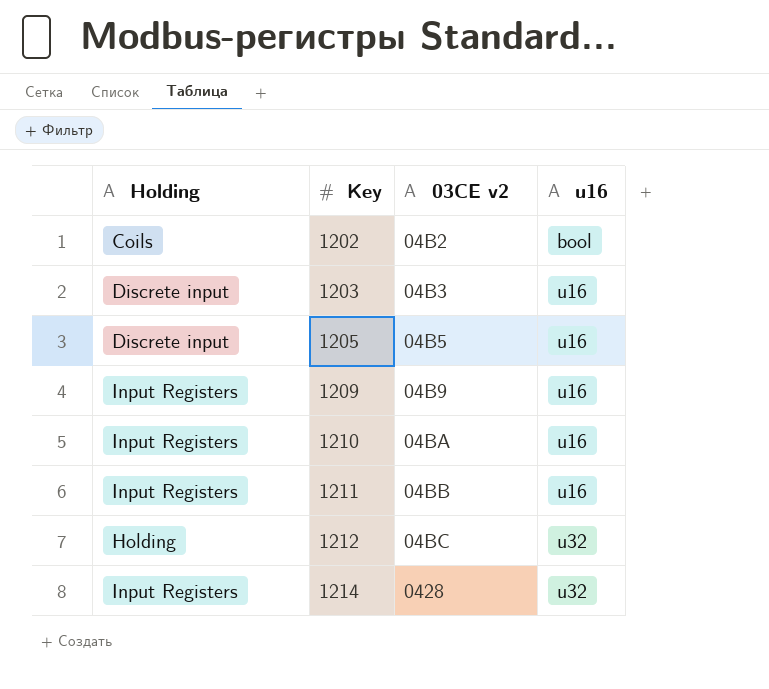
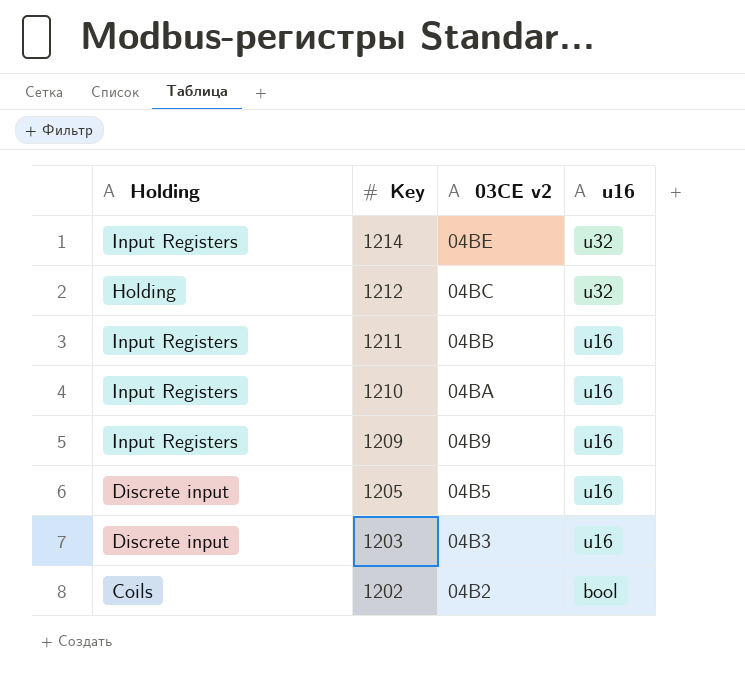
row order: Key ascending -> Key descending
1214 | 03CE v2: 0428 -> 04BE

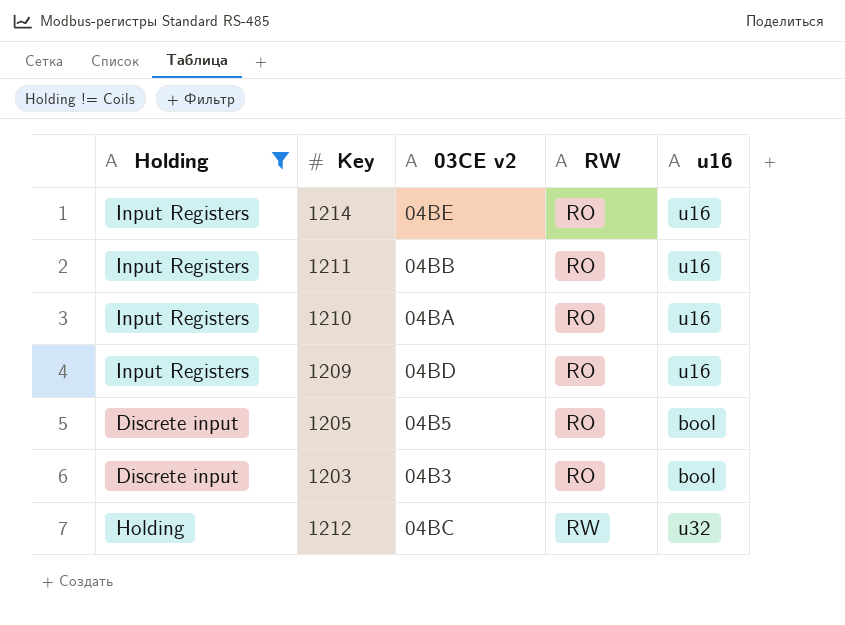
filter: none -> Holding != Coils
row order: Key descending -> RW ascending
column RW | position: none -> 4
1214 | u16: u32 -> u16
1209 | 03CE v2: 04B9 -> 04BD
1205 | u16: u16 -> bool
1203 | u16: u16 -> bool

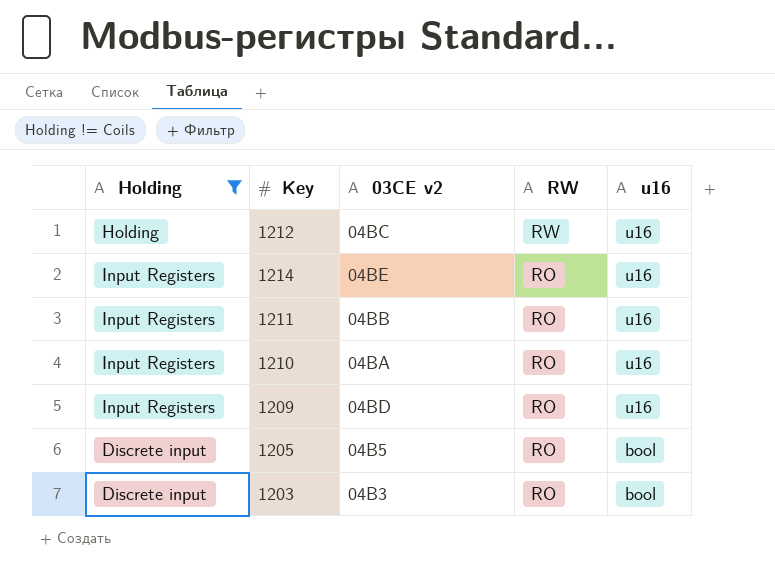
row order: RW ascending -> RW descending
1212 | u16: u32 -> u16

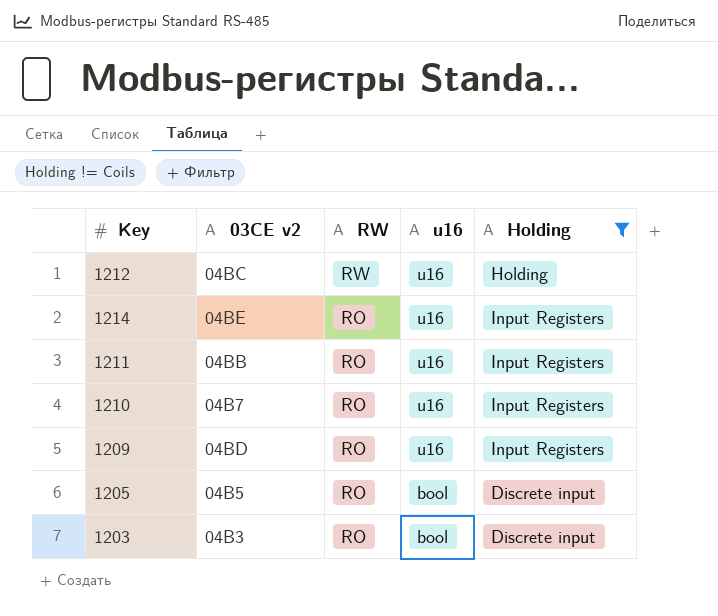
column Holding | position: 1 -> 5
1210 | 03CE v2: 04BA -> 04B7

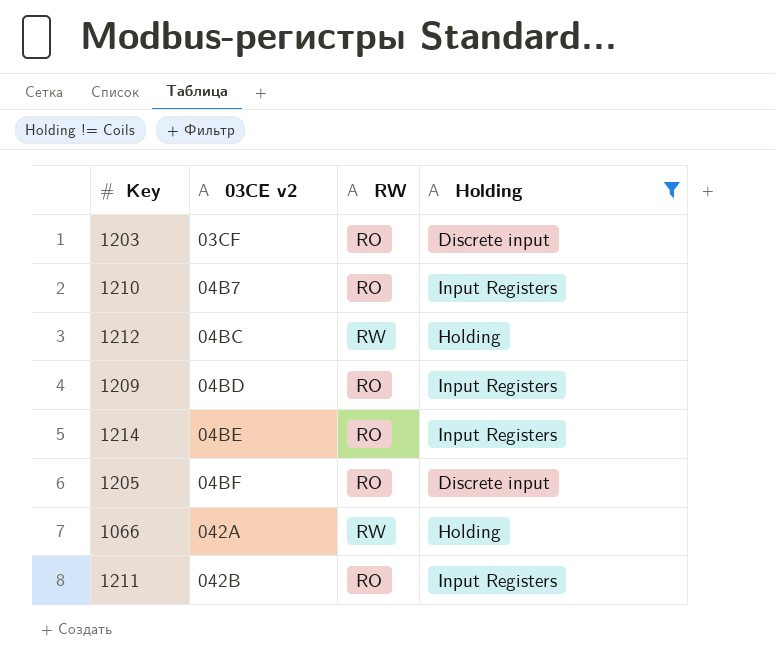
row order: RW descending -> 03CE v2 ascending
column u16 | position: 4 -> none
1203 | 03CE v2: 04B3 -> 03CF
1205 | 03CE v2: 04B5 -> 04BF
row 1066: none -> 042A | RW | Holding
1211 | 03CE v2: 04BB -> 042B

